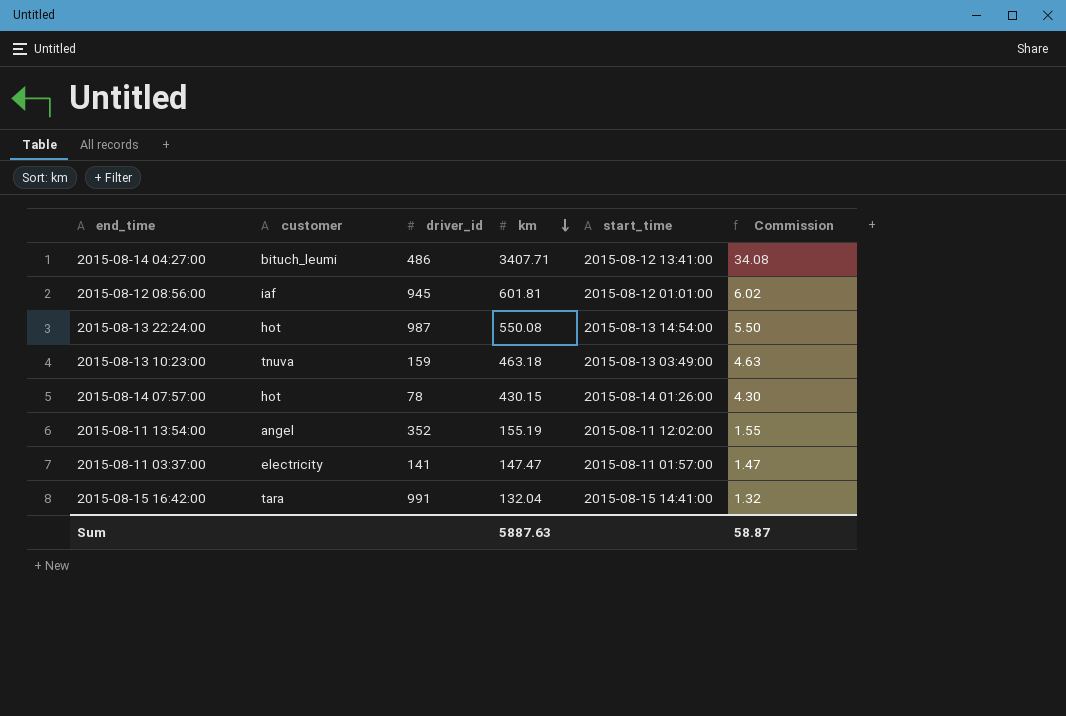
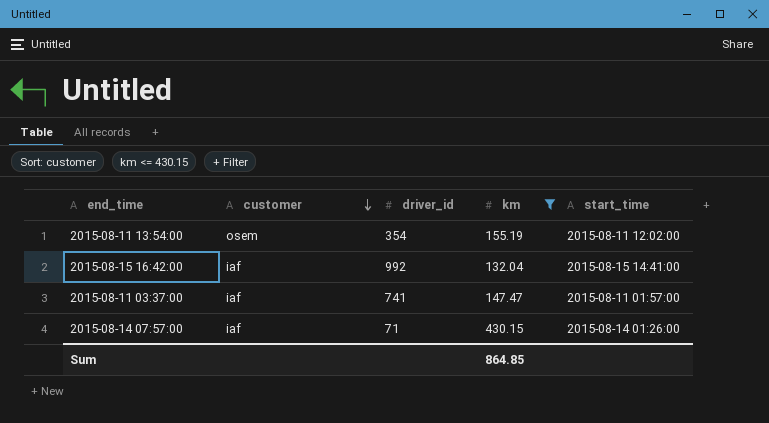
filter: none -> km <= 430.15
row order: km descending -> customer descending
column Commission | formula: [km] * 0.01 -> none
2015-08-11 13:54:00 | customer: angel -> osem
2015-08-11 13:54:00 | driver_id: 352 -> 354
2015-08-15 16:42:00 | customer: tara -> iaf
2015-08-15 16:42:00 | driver_id: 991 -> 992
2015-08-11 03:37:00 | customer: electricity -> iaf
2015-08-11 03:37:00 | driver_id: 141 -> 741
2015-08-14 07:57:00 | customer: hot -> iaf
2015-08-14 07:57:00 | driver_id: 78 -> 71
Sum | km: 5887.63 -> 864.85

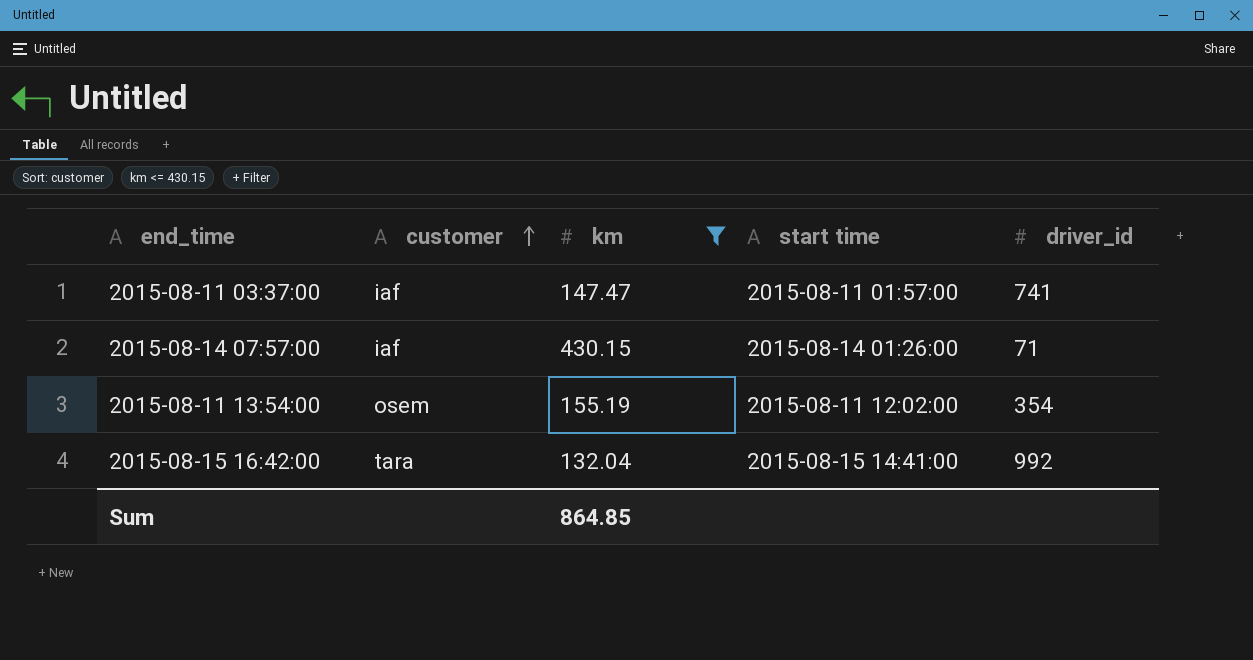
row order: customer descending -> customer ascending
column name: start_time -> start time
column driver_id | position: 3 -> 5
2015-08-15 16:42:00 | customer: iaf -> tara

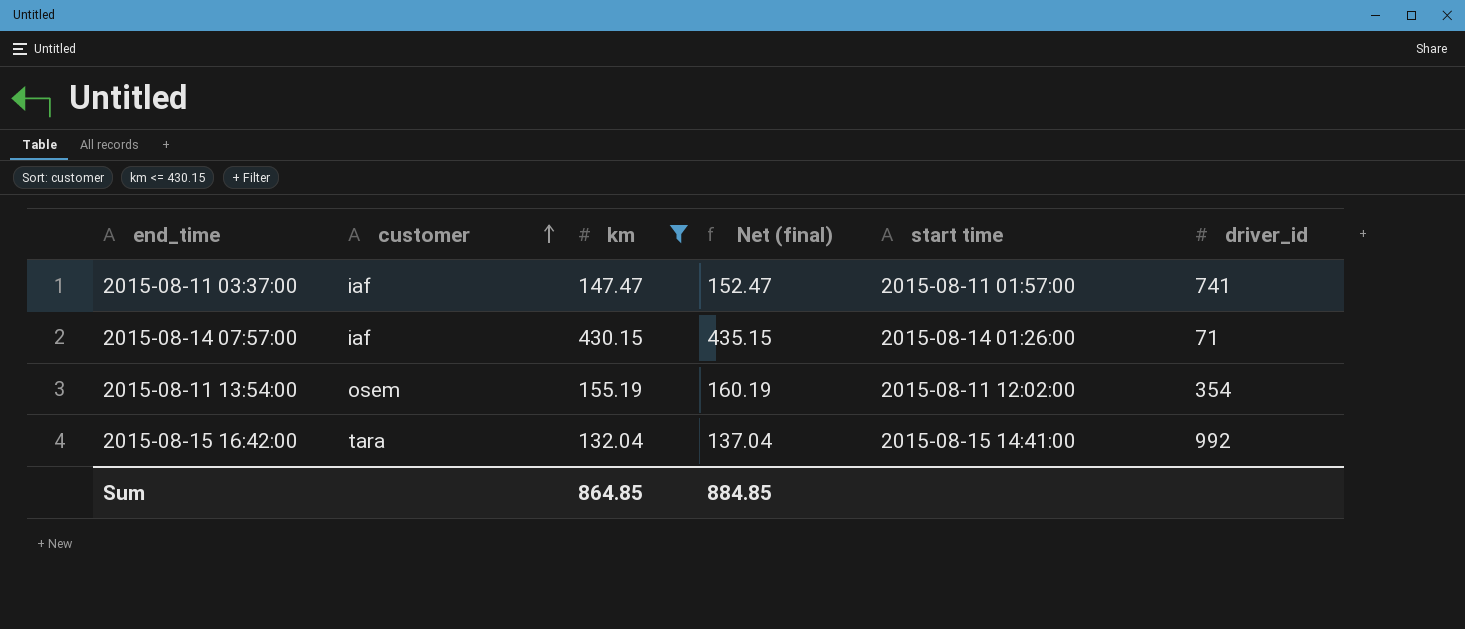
column Net (final) | formula: none -> [km] + 5

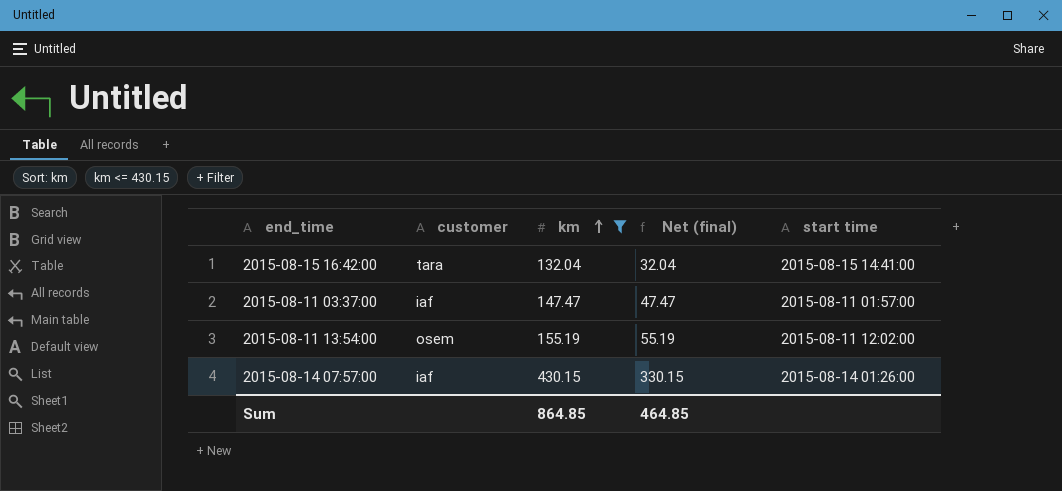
row order: customer ascending -> km ascending
column driver_id | position: 6 -> none
column Net (final) | formula: [km] + 5 -> [km] - 100
Sum | Net (final): 884.85 -> 464.85

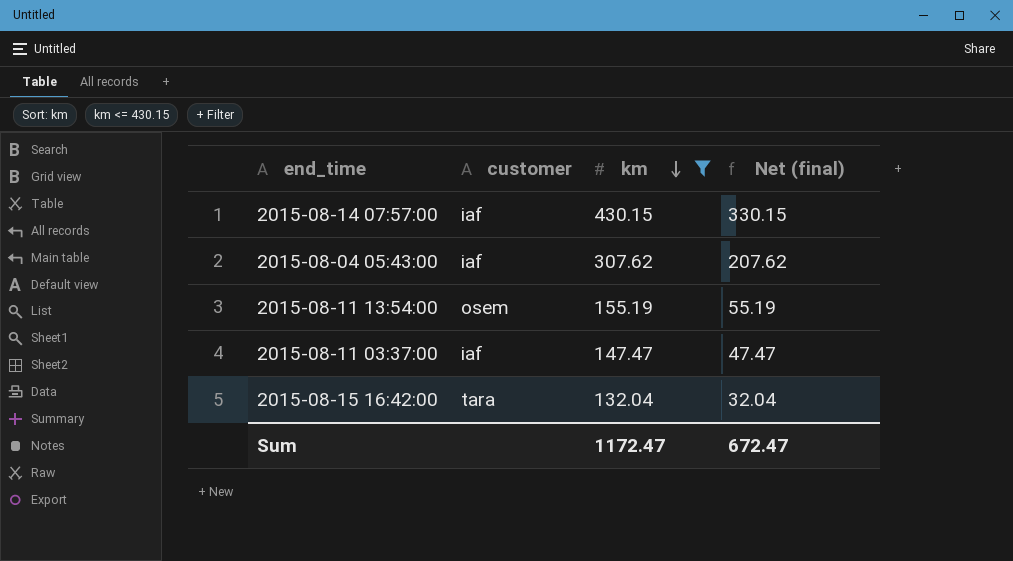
row order: km ascending -> km descending
column start time | position: 5 -> none
row 2015-08-04 05:43:00: none -> iaf | 307.62 | 207.62
Sum | km: 864.85 -> 1172.47
Sum | Net (final): 464.85 -> 672.47

